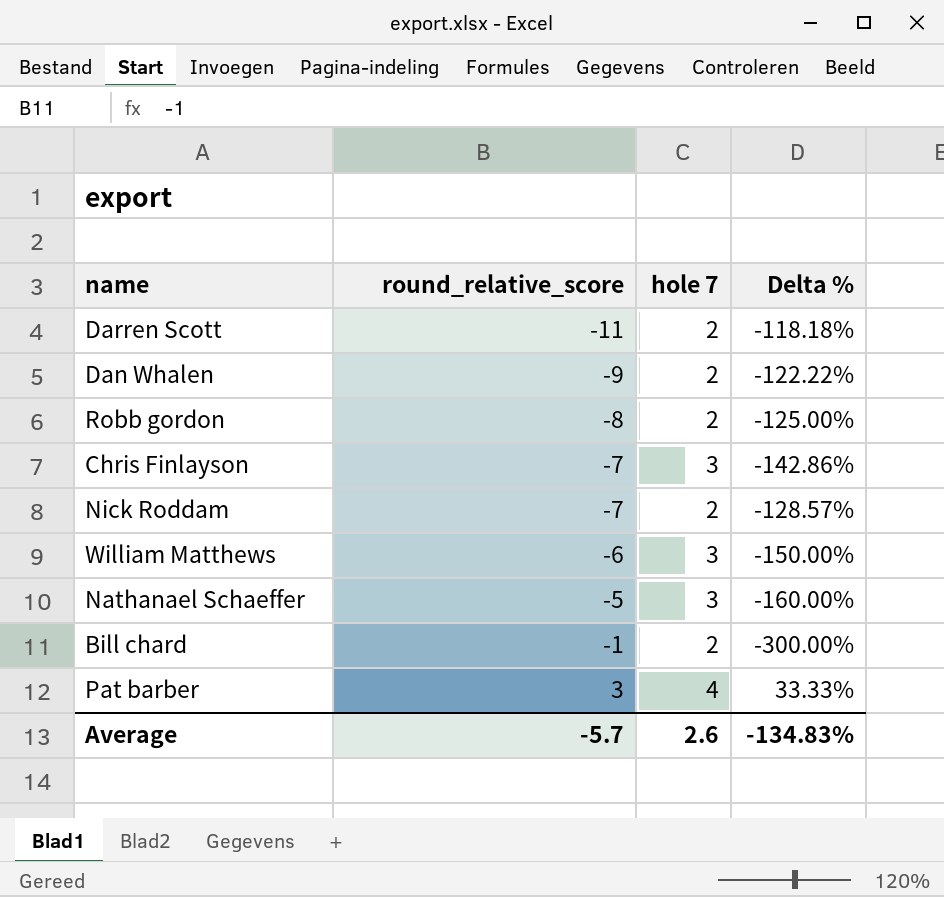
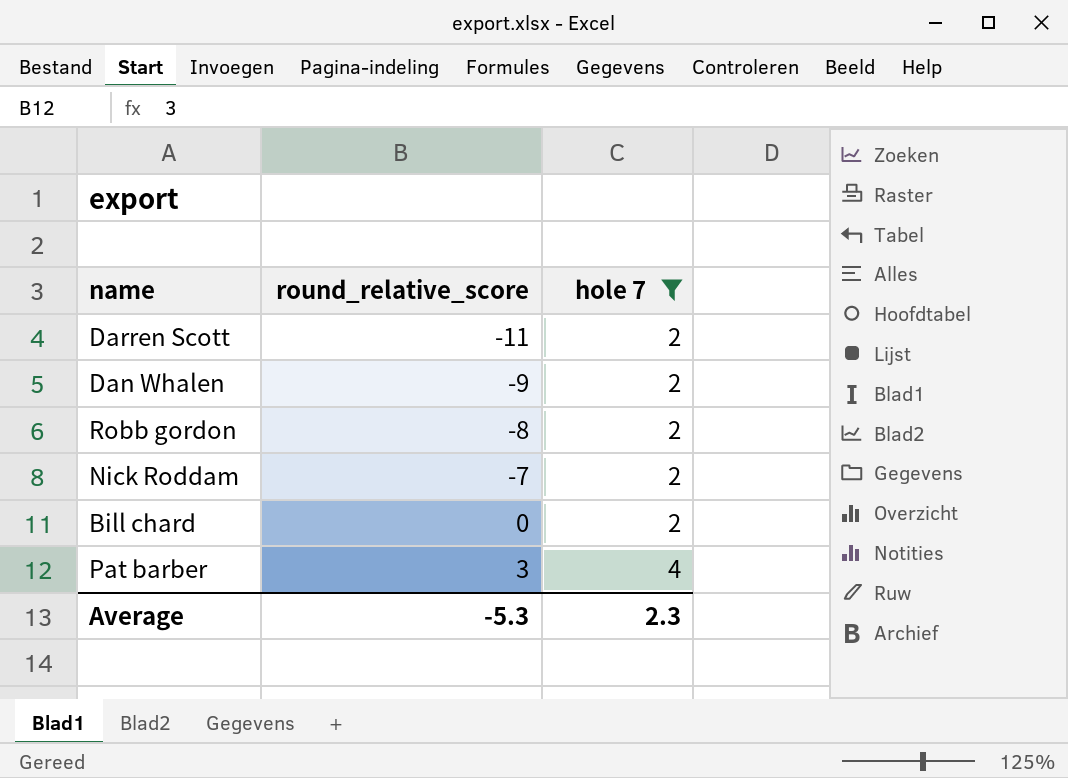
filter: none -> hole 7 != 3
column Delta % | formula: ([hole 7] - [round_relative_score]) / [round_relative_score] -> none
Bill chard | round_relative_score: -1 -> 0
Average | round_relative_score: -5.7 -> -5.3
Average | hole 7: 2.6 -> 2.3

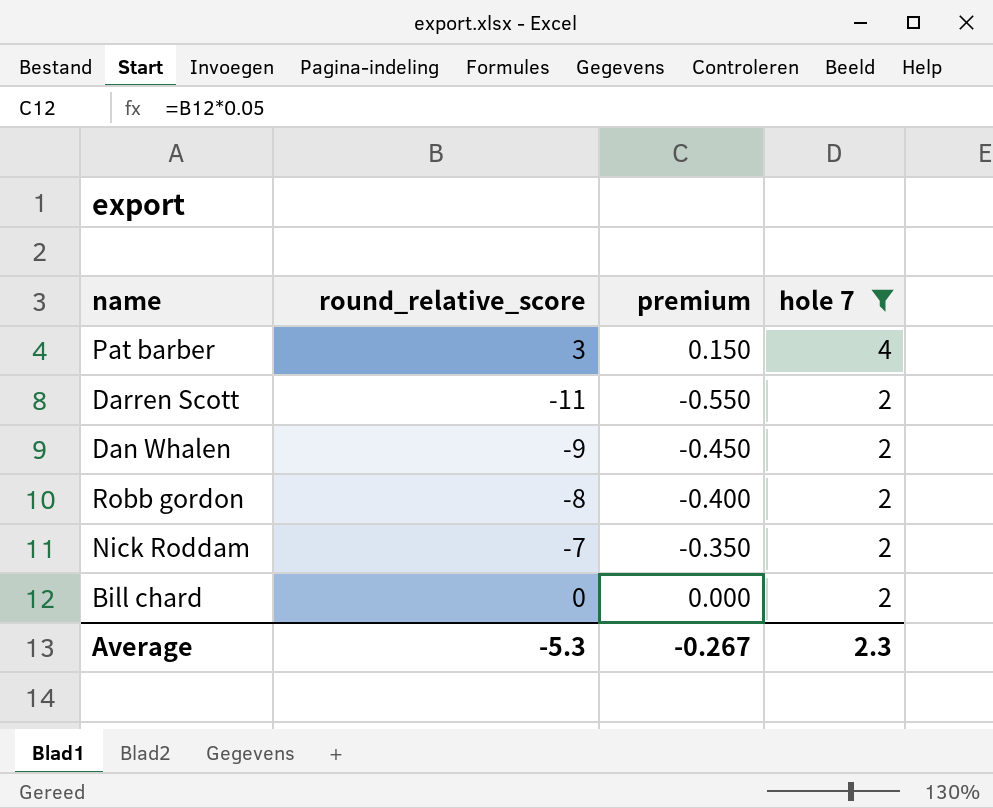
row order: round_relative_score ascending -> hole 7 descending
column premium | formula: none -> [round_relative_score] * 0.05

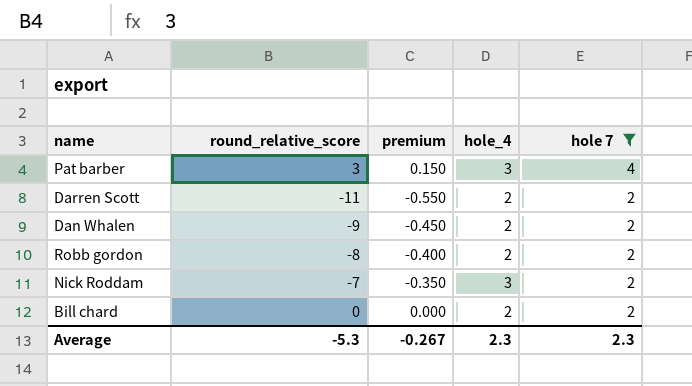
column hole_4 | position: none -> 4

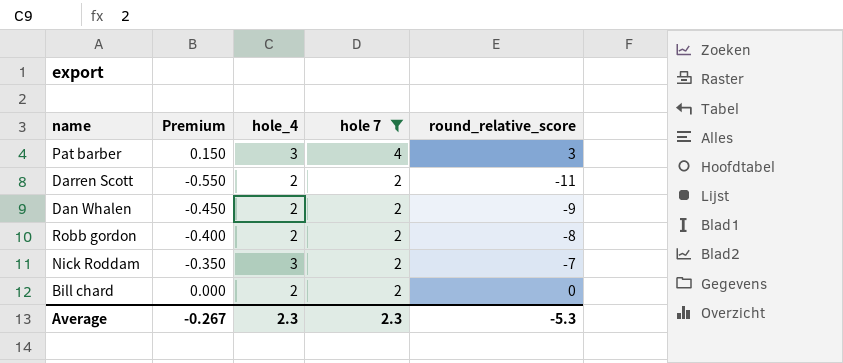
column name: premium -> Premium
column round_relative_score | position: 2 -> 5

